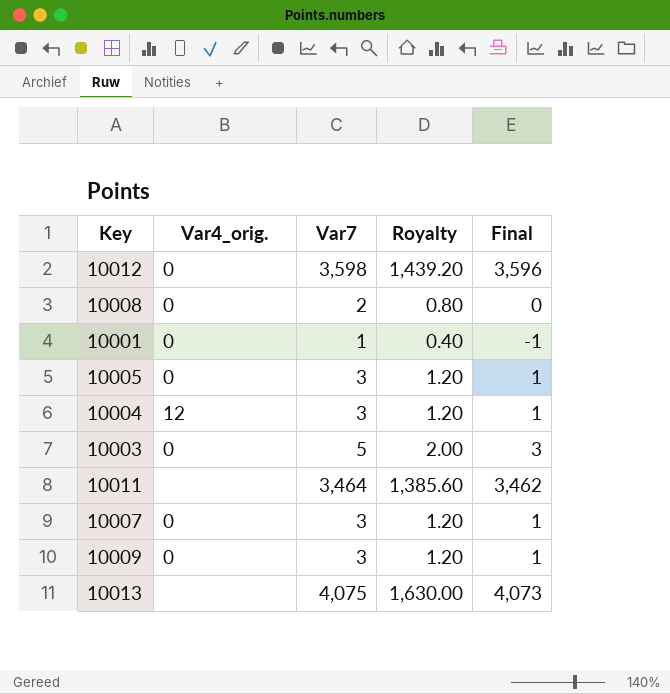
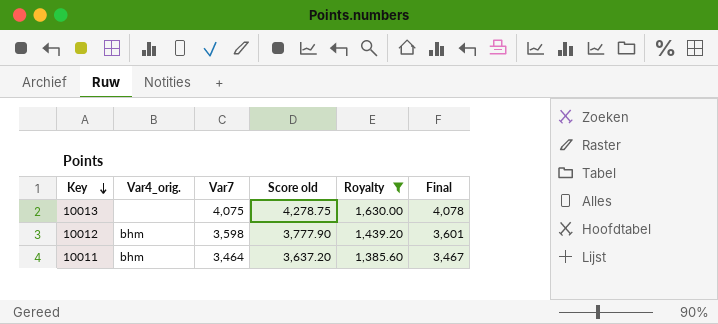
filter: none -> Royalty >= 1,385.60
row order: none -> Key descending
column Score old | formula: none -> [Var7] * 1.05
column Final | formula: [Var7] - 2 -> [Var7] + 3
10012 | Var4_orig.: 0 -> bhm
10011 | Var4_orig.: none -> bhm

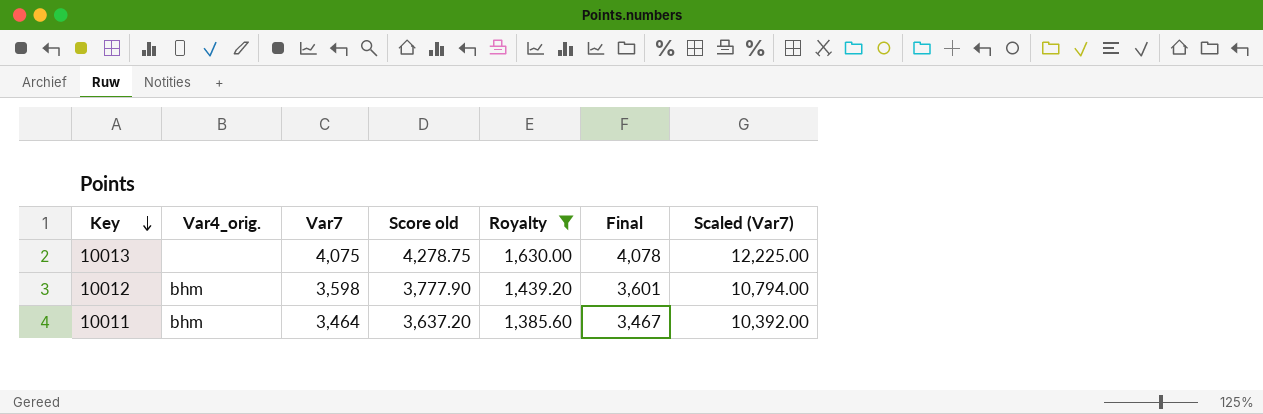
column Scaled (Var7) | formula: none -> [Var7] * 3

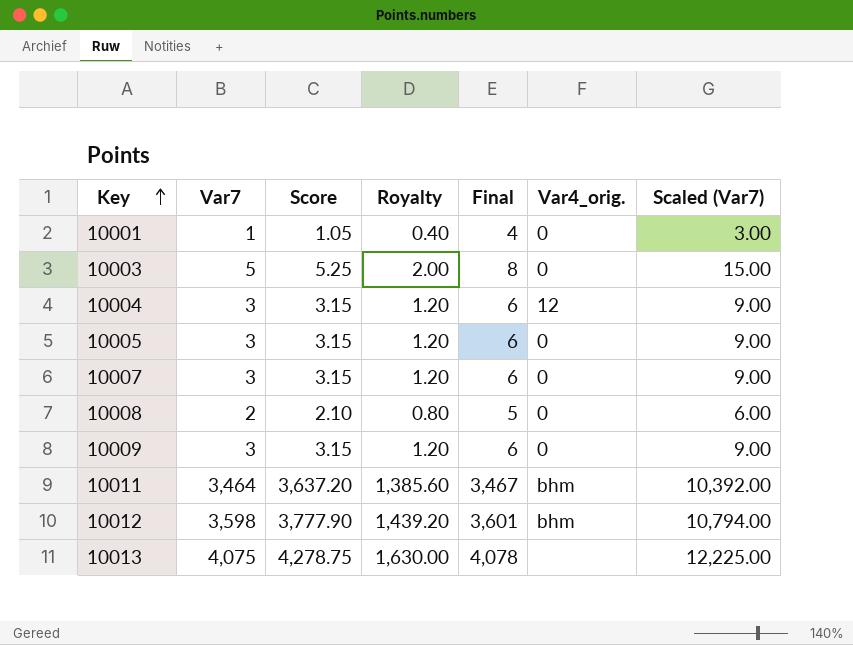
filter: Royalty >= 1,385.60 -> none
row order: Key descending -> Key ascending
column name: Score old -> Score
column Var4_orig. | position: 2 -> 6

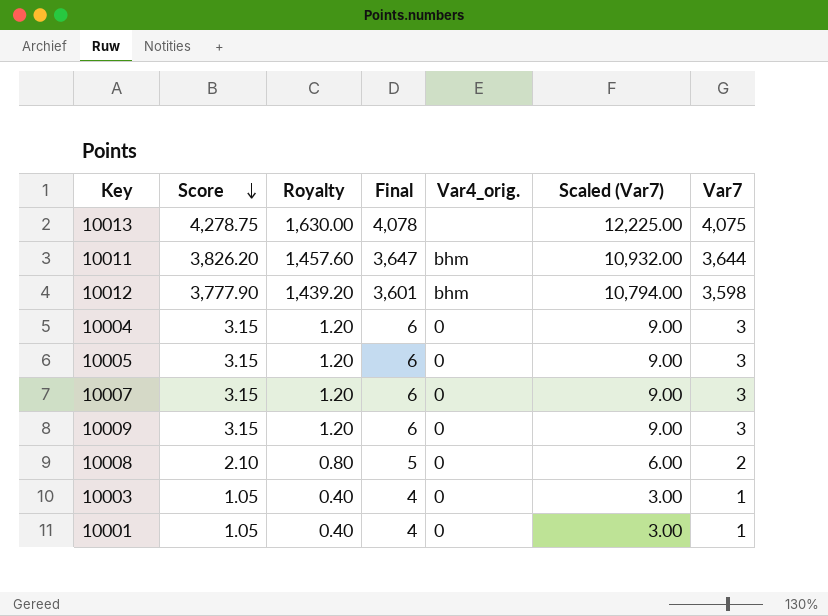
row order: Key ascending -> Score descending
column Var7 | position: 2 -> 7
10011 | Score: 3,637.20 -> 3,826.20
10011 | Royalty: 1,385.60 -> 1,457.60
10011 | Final: 3,467 -> 3,647
10011 | Scaled (Var7): 10,392.00 -> 10,932.00
10011 | Var7: 3,464 -> 3,644
10004 | Var4_orig.: 12 -> 0
10003 | Score: 5.25 -> 1.05
10003 | Royalty: 2.00 -> 0.40
10003 | Final: 8 -> 4
10003 | Scaled (Var7): 15.00 -> 3.00
10003 | Var7: 5 -> 1

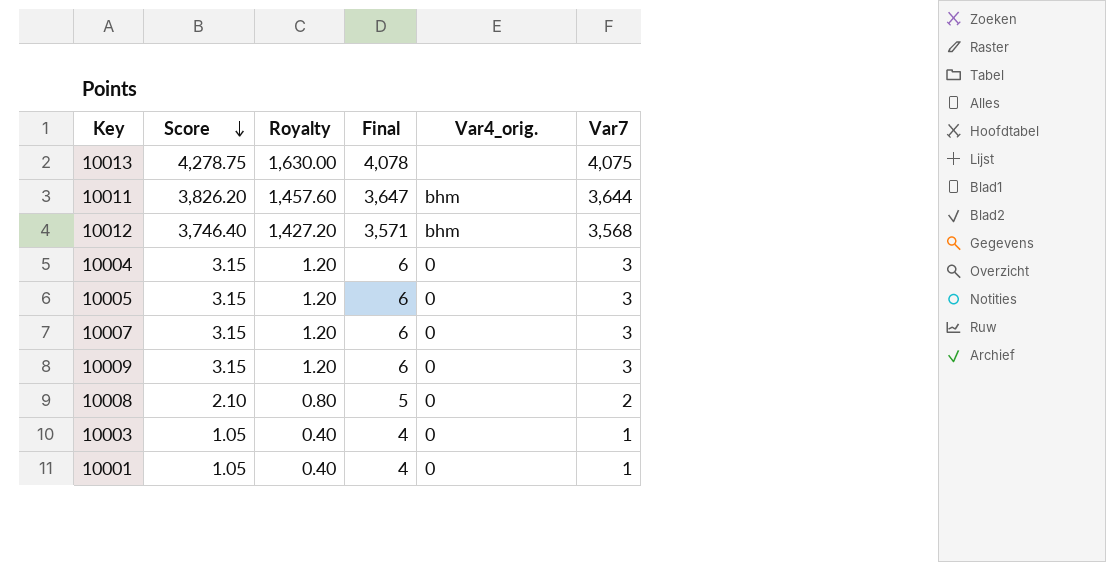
column Scaled (Var7) | formula: [Var7] * 3 -> none
10012 | Score: 3,777.90 -> 3,746.40
10012 | Royalty: 1,439.20 -> 1,427.20
10012 | Final: 3,601 -> 3,571
10012 | Var7: 3,598 -> 3,568

